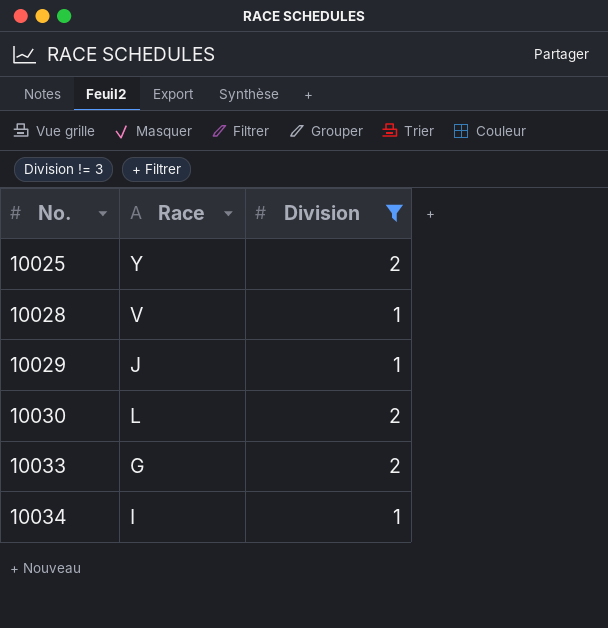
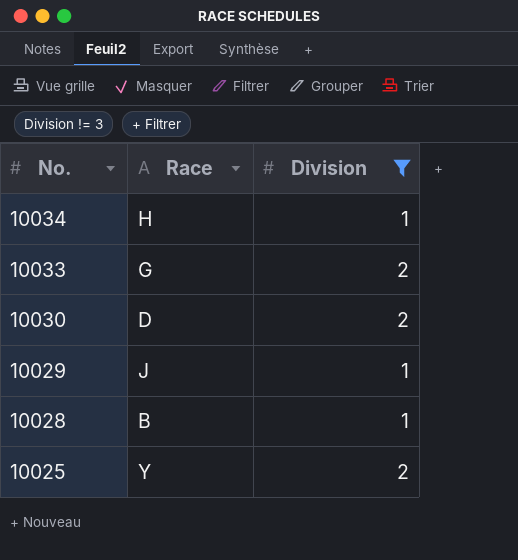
row order: No. ascending -> No. descending
10034 | Race: I -> H
10030 | Race: L -> D
10028 | Race: V -> B

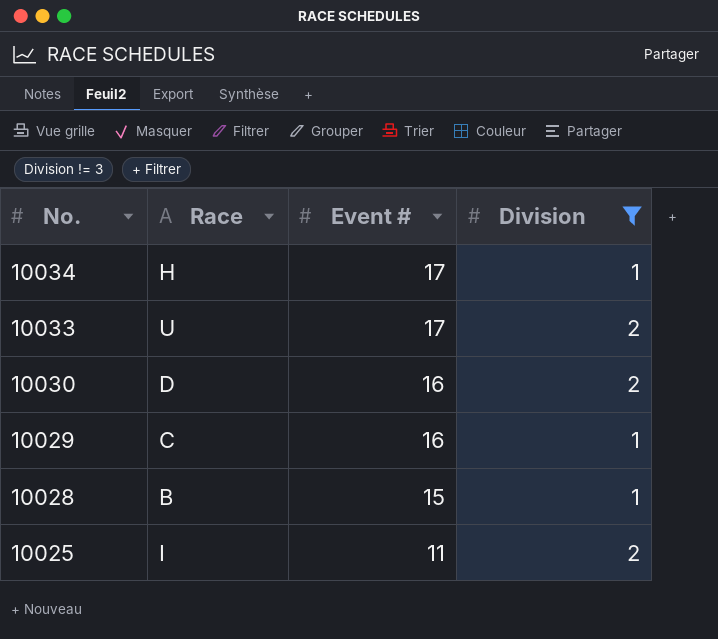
column Event # | position: none -> 3
10033 | Race: G -> U
10029 | Race: J -> C
10025 | Race: Y -> I

